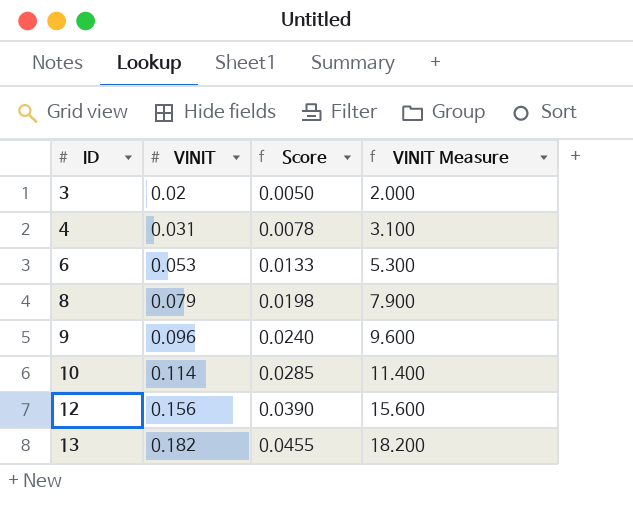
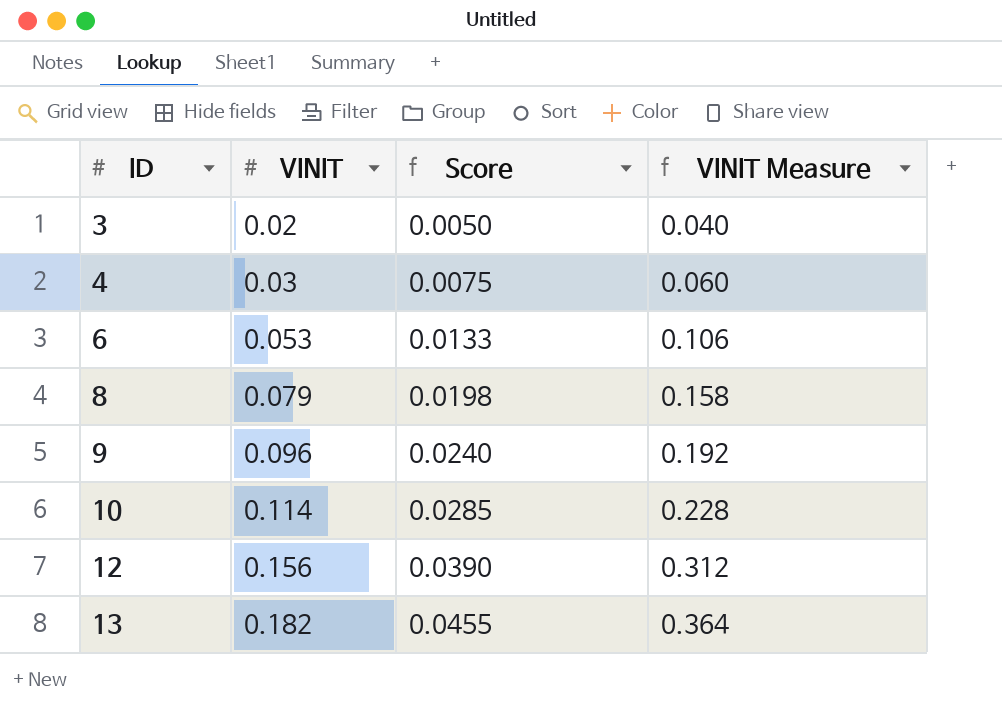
column VINIT Measure | formula: [VINIT] * 100 -> [VINIT] * 2
4 | VINIT: 0.031 -> 0.03
4 | Score: 0.0078 -> 0.0075

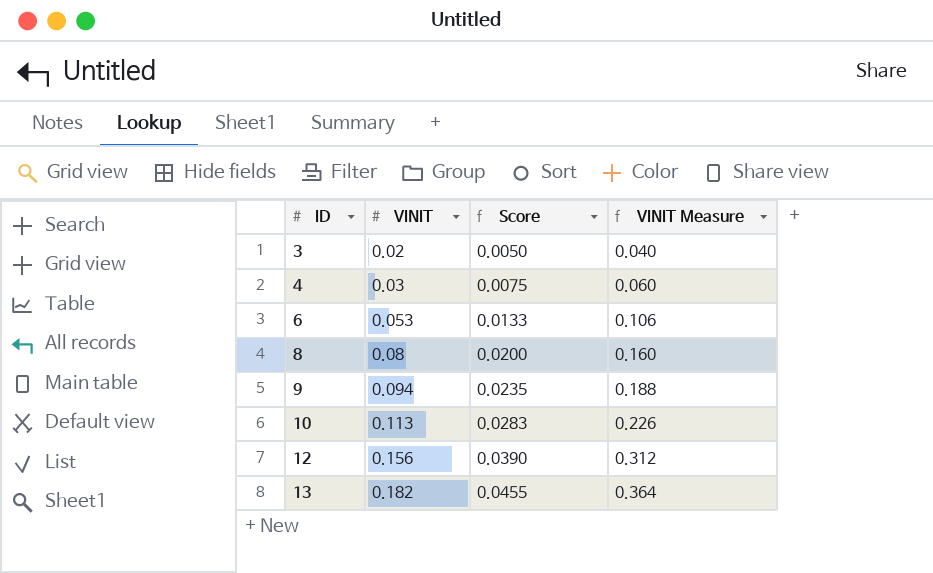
8 | VINIT: 0.079 -> 0.08
8 | Score: 0.0198 -> 0.0200
8 | VINIT Measure: 0.158 -> 0.160
9 | VINIT: 0.096 -> 0.094
9 | Score: 0.0240 -> 0.0235
9 | VINIT Measure: 0.192 -> 0.188
10 | VINIT: 0.114 -> 0.113
10 | Score: 0.0285 -> 0.0283
10 | VINIT Measure: 0.228 -> 0.226

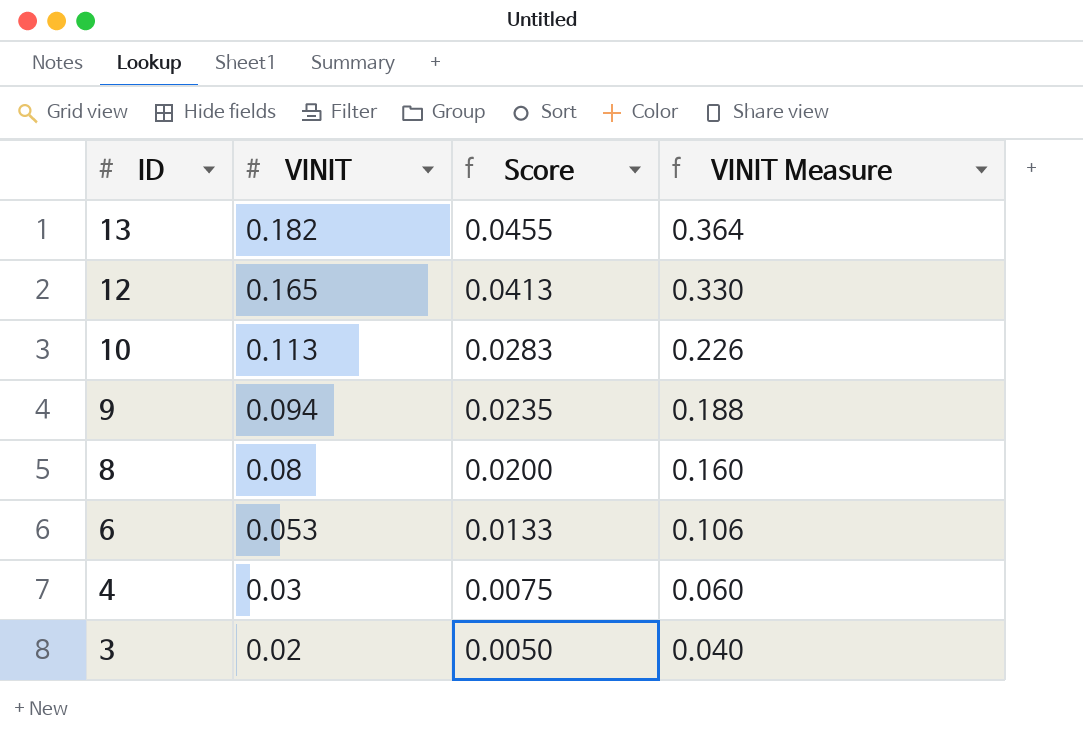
row order: ID ascending -> ID descending
12 | VINIT: 0.156 -> 0.165
12 | Score: 0.0390 -> 0.0413
12 | VINIT Measure: 0.312 -> 0.330

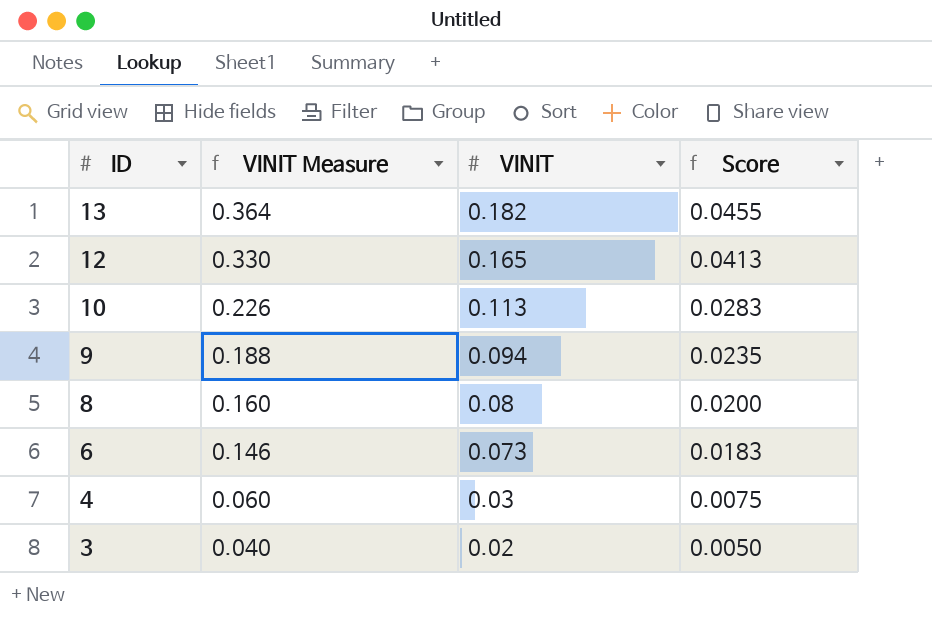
column VINIT Measure | position: 4 -> 2
6 | VINIT Measure: 0.106 -> 0.146
6 | VINIT: 0.053 -> 0.073
6 | Score: 0.0133 -> 0.0183

